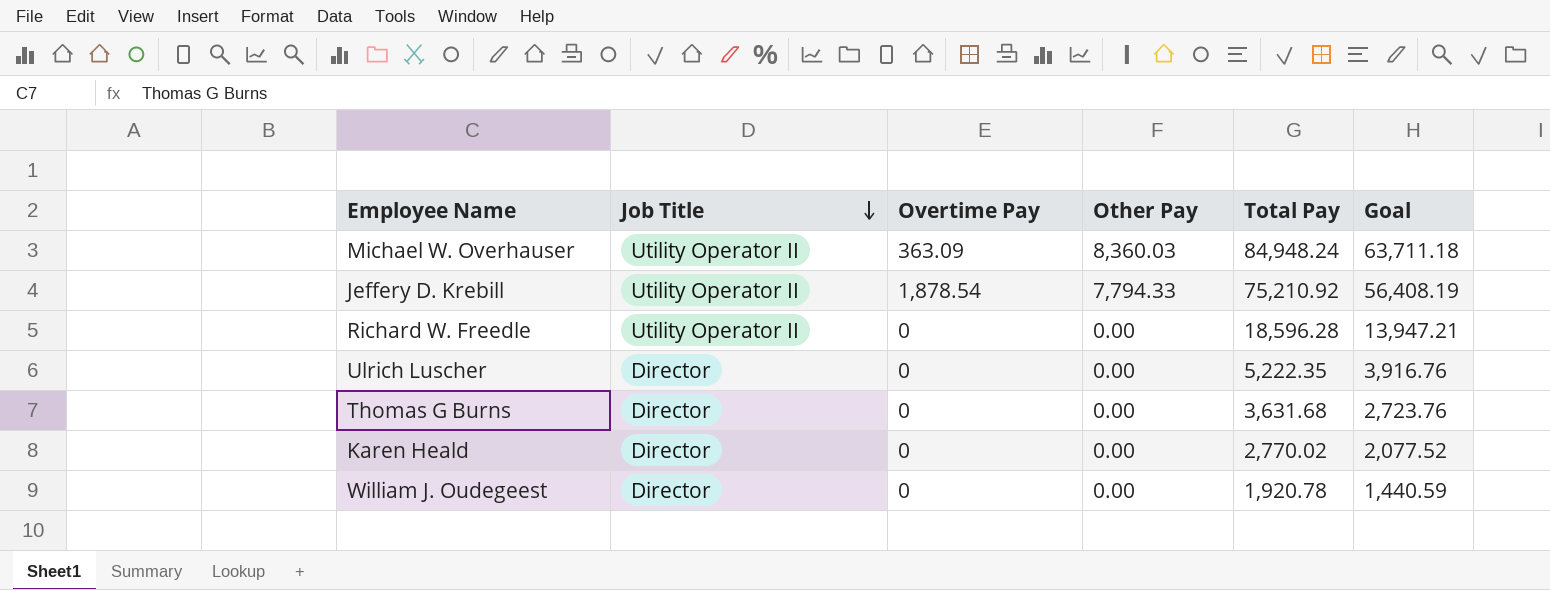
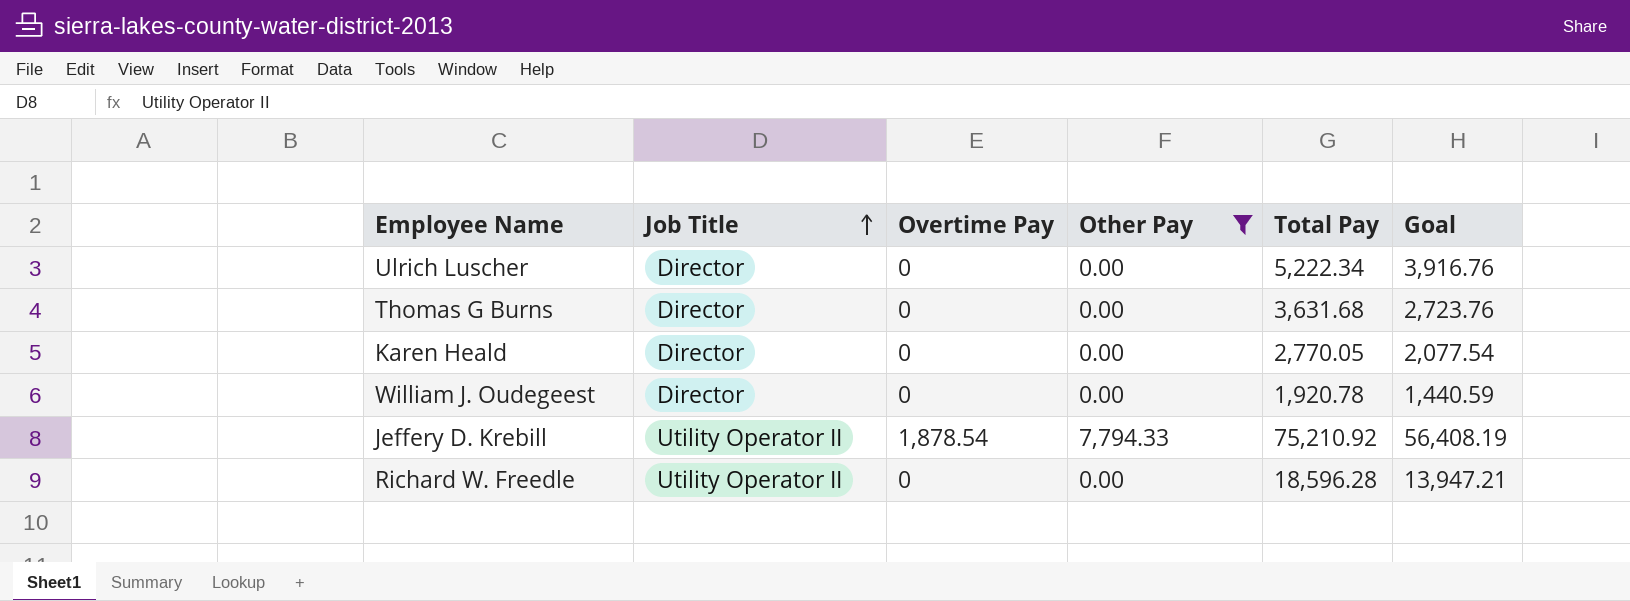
filter: none -> Other Pay != 8,360.03
row order: Job Title descending -> Job Title ascending
Ulrich Luscher | Total Pay: 5,222.35 -> 5,222.34
Karen Heald | Total Pay: 2,770.02 -> 2,770.05
Karen Heald | Goal: 2,077.52 -> 2,077.54

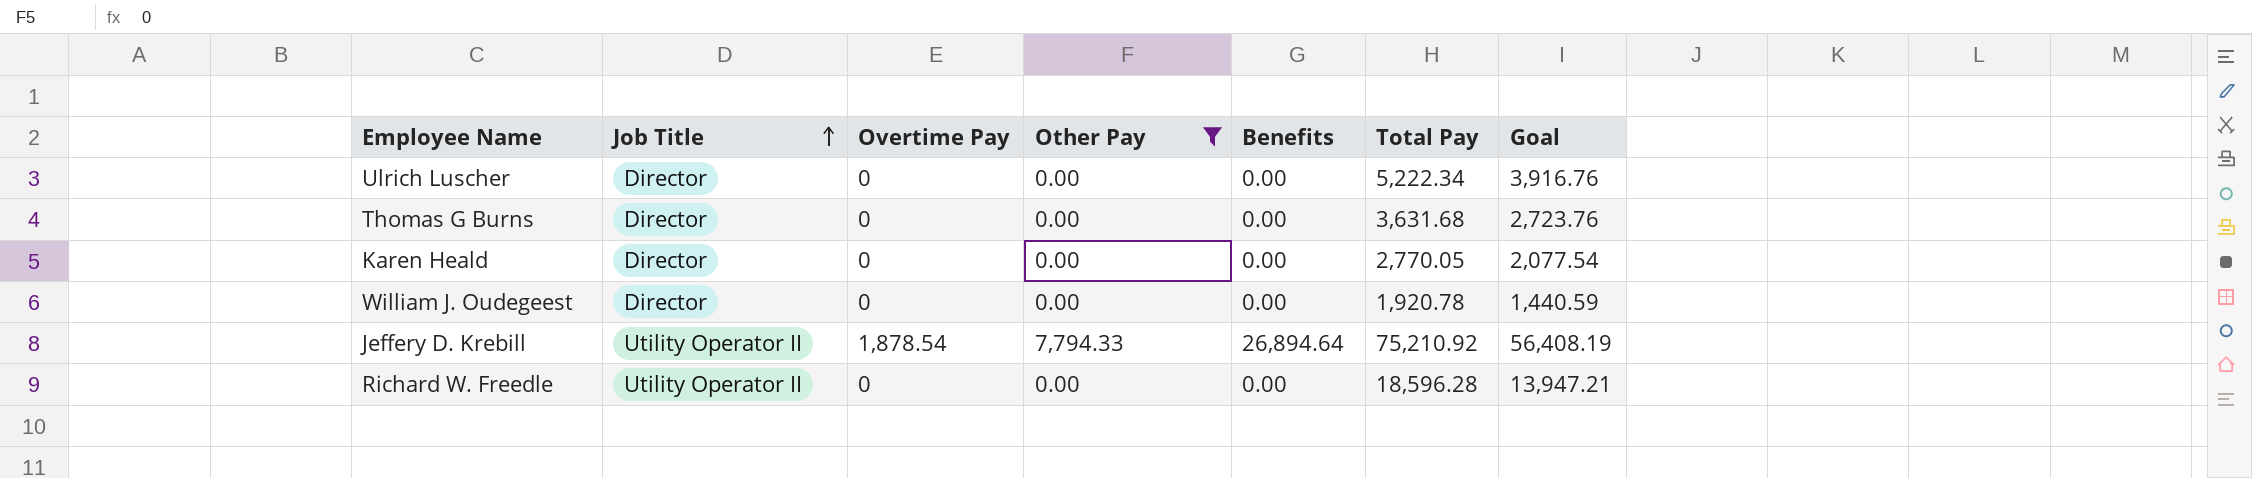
column Benefits | position: none -> 5

